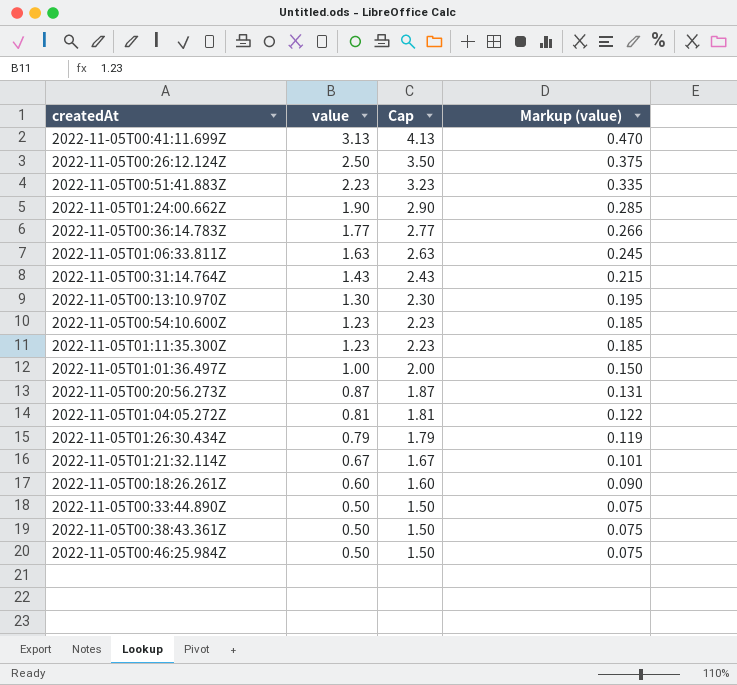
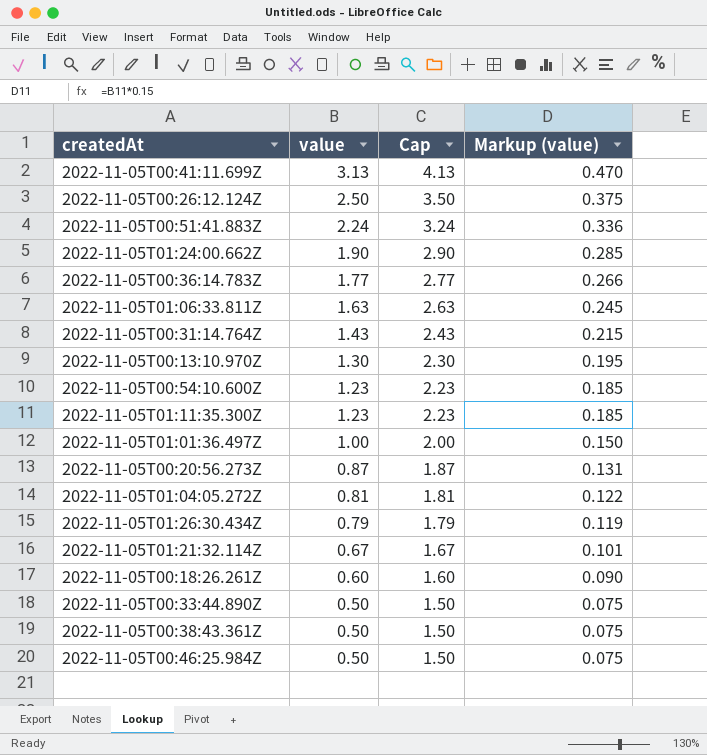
2022-11-05T00:51:41.883Z | value: 2.23 -> 2.24
2022-11-05T00:51:41.883Z | Cap: 3.23 -> 3.24
2022-11-05T00:51:41.883Z | Markup (value): 0.335 -> 0.336

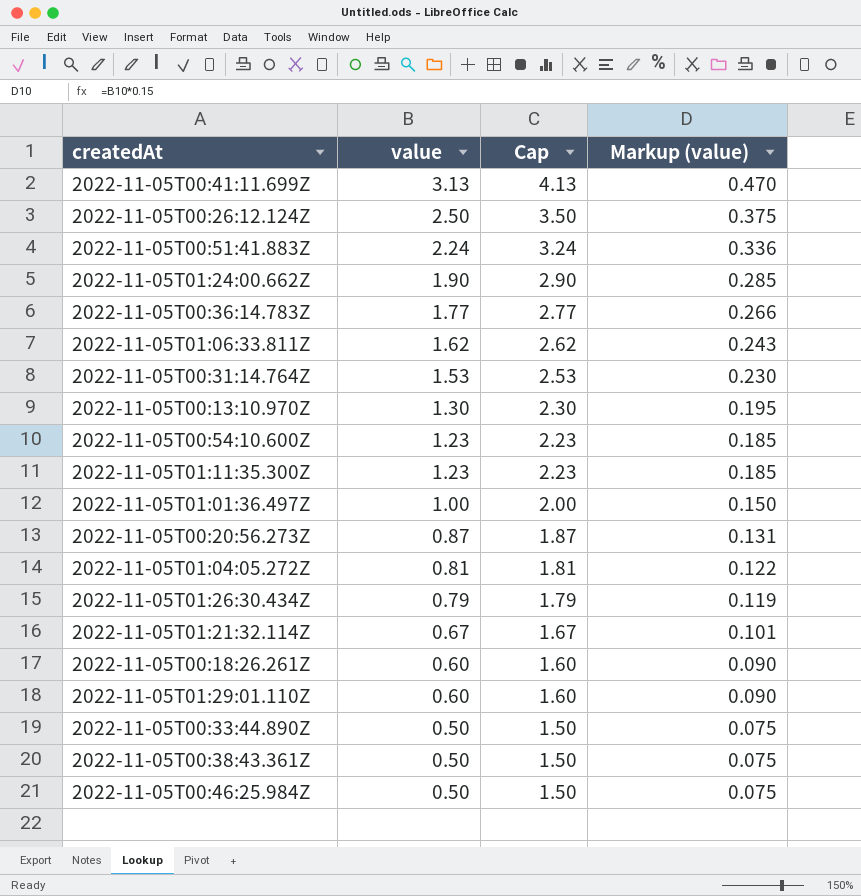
2022-11-05T01:06:33.811Z | value: 1.63 -> 1.62
2022-11-05T01:06:33.811Z | Cap: 2.63 -> 2.62
2022-11-05T01:06:33.811Z | Markup (value): 0.245 -> 0.243
2022-11-05T00:31:14.764Z | value: 1.43 -> 1.53
2022-11-05T00:31:14.764Z | Cap: 2.43 -> 2.53
2022-11-05T00:31:14.764Z | Markup (value): 0.215 -> 0.230
row 2022-11-05T01:29:01.110Z: none -> 0.60 | 1.60 | 0.090

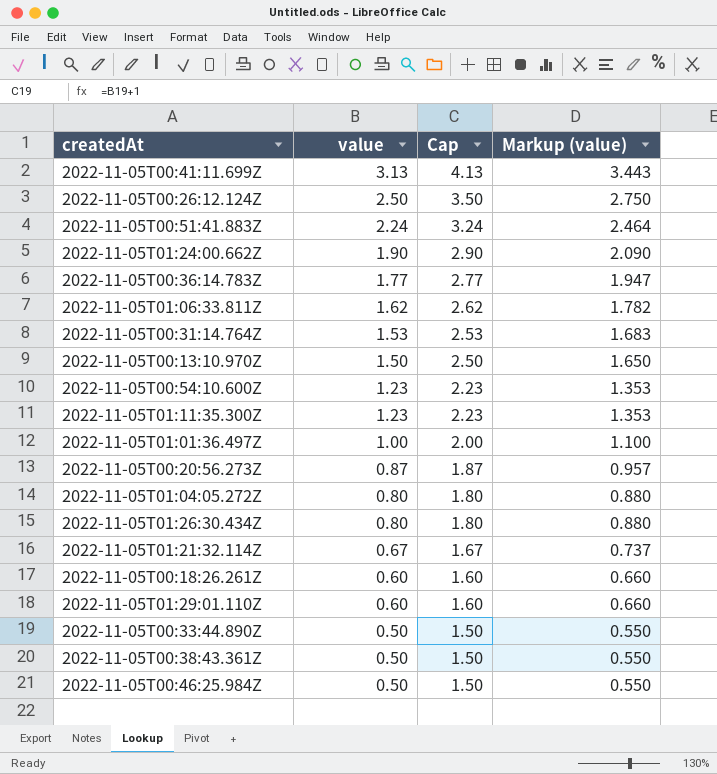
column Markup (value) | formula: [value] * 0.15 -> [value] * 1.1
2022-11-05T00:13:10.970Z | value: 1.30 -> 1.50
2022-11-05T00:13:10.970Z | Cap: 2.30 -> 2.50
2022-11-05T01:04:05.272Z | value: 0.81 -> 0.80
2022-11-05T01:04:05.272Z | Cap: 1.81 -> 1.80
2022-11-05T01:26:30.434Z | value: 0.79 -> 0.80
2022-11-05T01:26:30.434Z | Cap: 1.79 -> 1.80

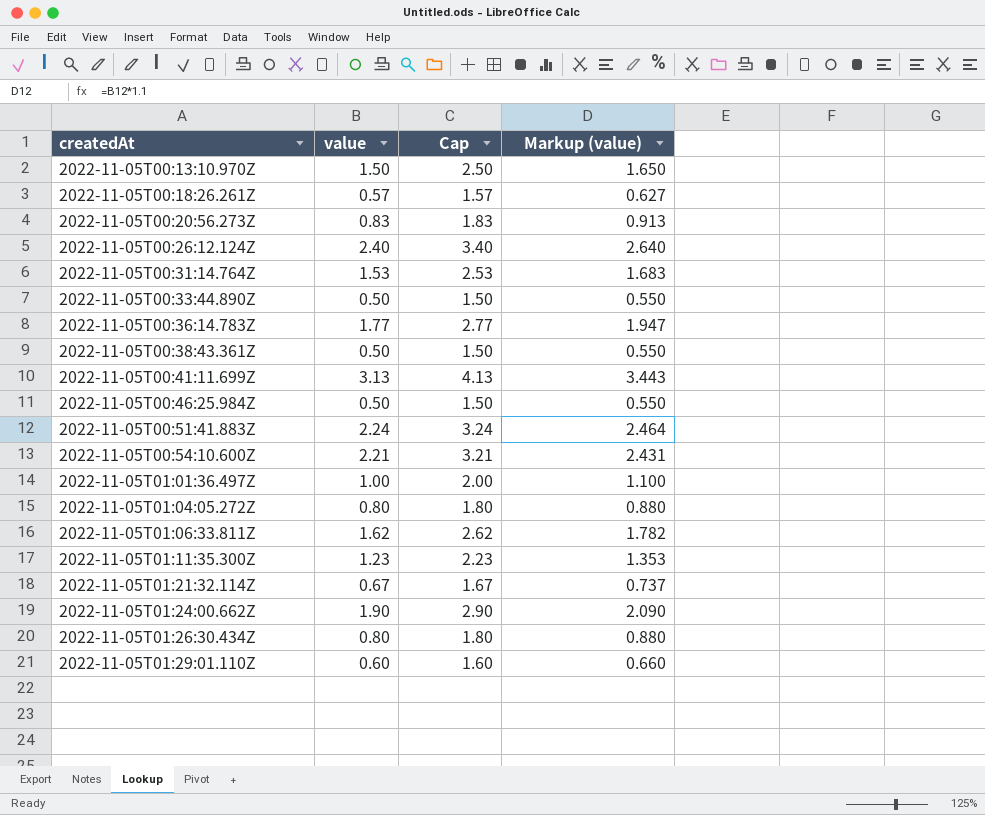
row order: value descending -> createdAt ascending
2022-11-05T00:18:26.261Z | value: 0.60 -> 0.57
2022-11-05T00:18:26.261Z | Cap: 1.60 -> 1.57
2022-11-05T00:18:26.261Z | Markup (value): 0.660 -> 0.627
2022-11-05T00:20:56.273Z | value: 0.87 -> 0.83
2022-11-05T00:20:56.273Z | Cap: 1.87 -> 1.83
2022-11-05T00:20:56.273Z | Markup (value): 0.957 -> 0.913
2022-11-05T00:26:12.124Z | value: 2.50 -> 2.40
2022-11-05T00:26:12.124Z | Cap: 3.50 -> 3.40
2022-11-05T00:26:12.124Z | Markup (value): 2.750 -> 2.640
2022-11-05T00:54:10.600Z | value: 1.23 -> 2.21
2022-11-05T00:54:10.600Z | Cap: 2.23 -> 3.21
2022-11-05T00:54:10.600Z | Markup (value): 1.353 -> 2.431

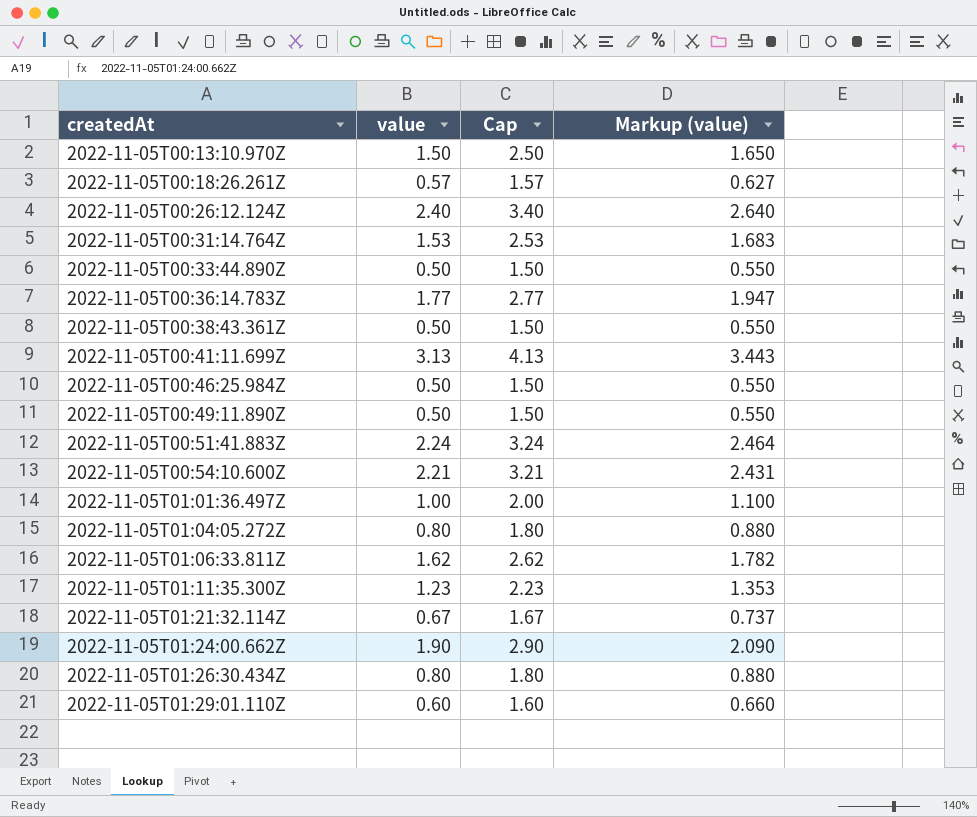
row 2022-11-05T00:20:56.273Z: 0.83 | 1.83 | 0.913 -> none
row 2022-11-05T00:49:11.890Z: none -> 0.50 | 1.50 | 0.550

